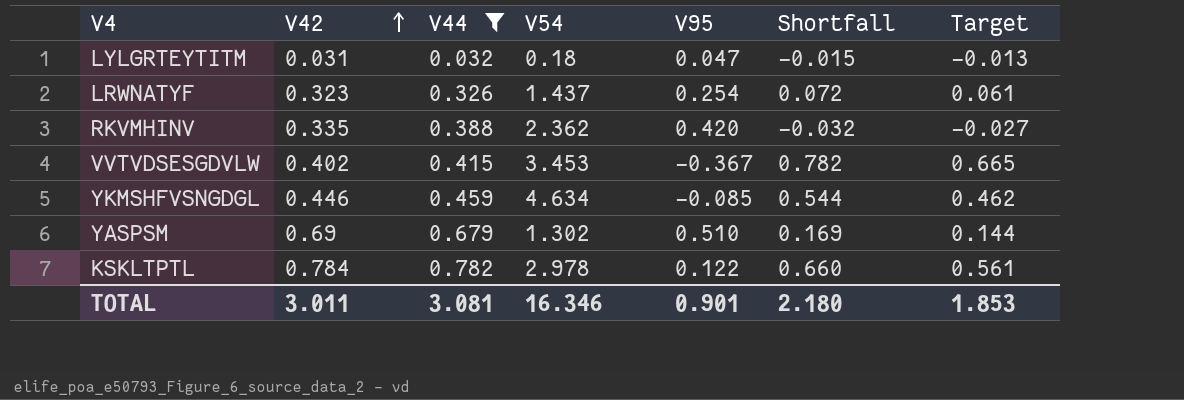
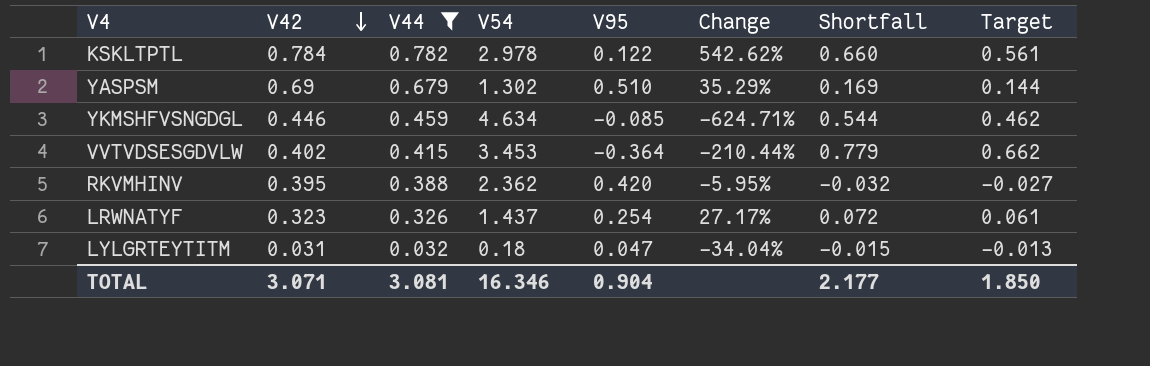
row order: V42 ascending -> V42 descending
column Change | formula: none -> ([V42] - [V95]) / [V95]
VVTVDSESGDVLW | V95: -0.367 -> -0.364
VVTVDSESGDVLW | Shortfall: 0.782 -> 0.779
VVTVDSESGDVLW | Target: 0.665 -> 0.662
RKVMHINV | V42: 0.335 -> 0.395
TOTAL | V42: 3.011 -> 3.071
TOTAL | V95: 0.901 -> 0.904
TOTAL | Shortfall: 2.180 -> 2.177
TOTAL | Target: 1.853 -> 1.850

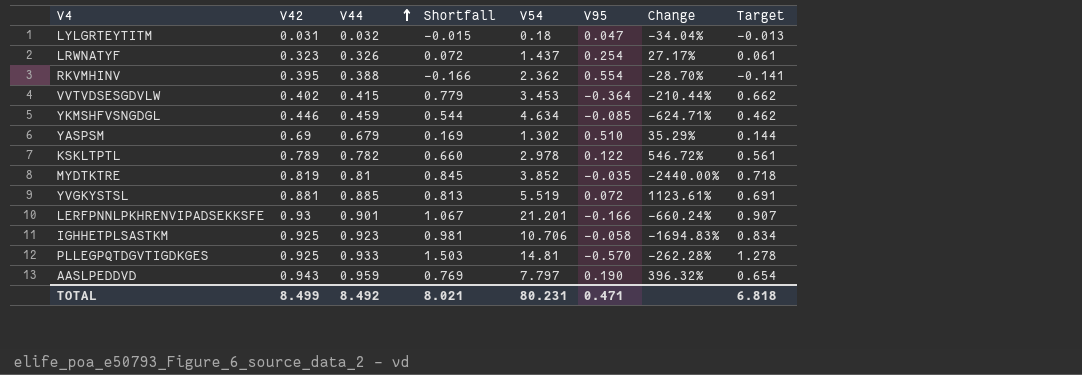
filter: V44 <= 0.782 -> none
row order: V42 descending -> V44 ascending
column Shortfall | position: 7 -> 4
RKVMHINV | Shortfall: -0.032 -> -0.166
RKVMHINV | V95: 0.420 -> 0.554
RKVMHINV | Change: -5.95% -> -28.70%
RKVMHINV | Target: -0.027 -> -0.141
KSKLTPTL | V42: 0.784 -> 0.789
KSKLTPTL | Change: 542.62% -> 546.72%
TOTAL | V42: 3.071 -> 8.499
TOTAL | V44: 3.081 -> 8.492
TOTAL | Shortfall: 2.177 -> 8.021
TOTAL | V54: 16.346 -> 80.231
TOTAL | V95: 0.904 -> 0.471
TOTAL | Target: 1.850 -> 6.818

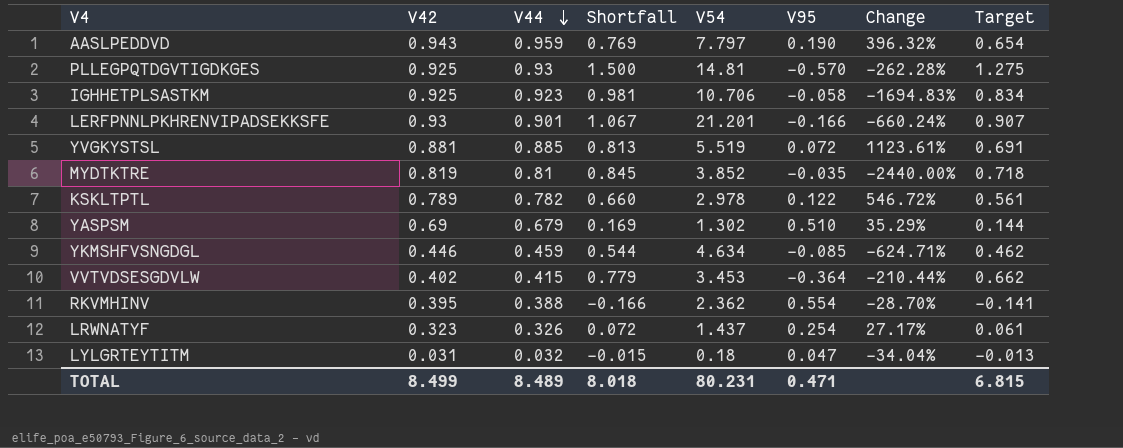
row order: V44 ascending -> V44 descending
PLLEGPQTDGVTIGDKGES | V44: 0.933 -> 0.93
PLLEGPQTDGVTIGDKGES | Shortfall: 1.503 -> 1.500
PLLEGPQTDGVTIGDKGES | Target: 1.278 -> 1.275
TOTAL | V44: 8.492 -> 8.489
TOTAL | Shortfall: 8.021 -> 8.018
TOTAL | Target: 6.818 -> 6.815

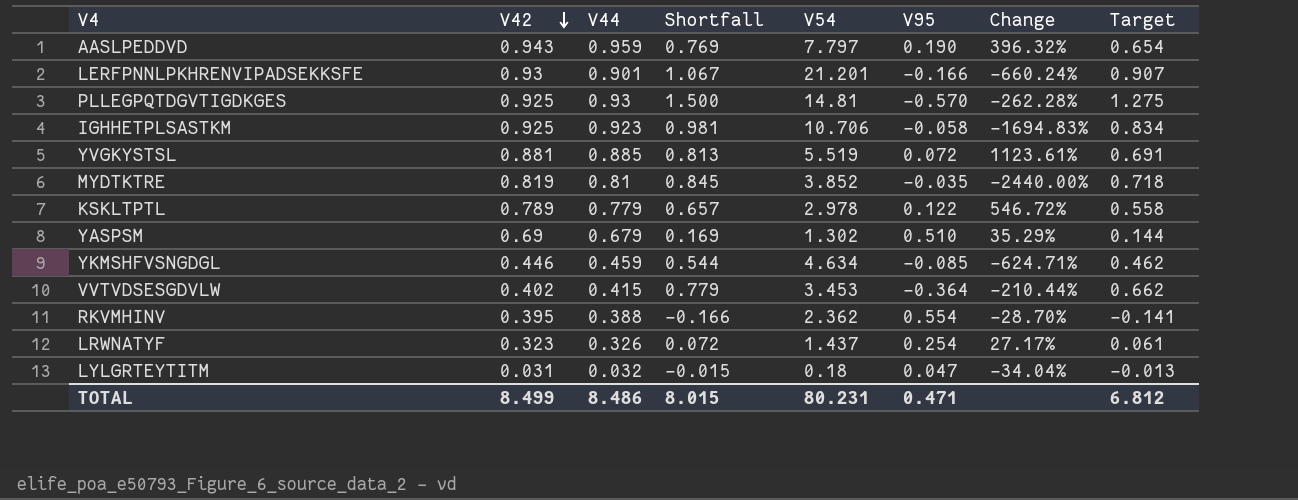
row order: V44 descending -> V42 descending
KSKLTPTL | V44: 0.782 -> 0.779
KSKLTPTL | Shortfall: 0.660 -> 0.657
KSKLTPTL | Target: 0.561 -> 0.558
TOTAL | V44: 8.489 -> 8.486
TOTAL | Shortfall: 8.018 -> 8.015
TOTAL | Target: 6.815 -> 6.812

